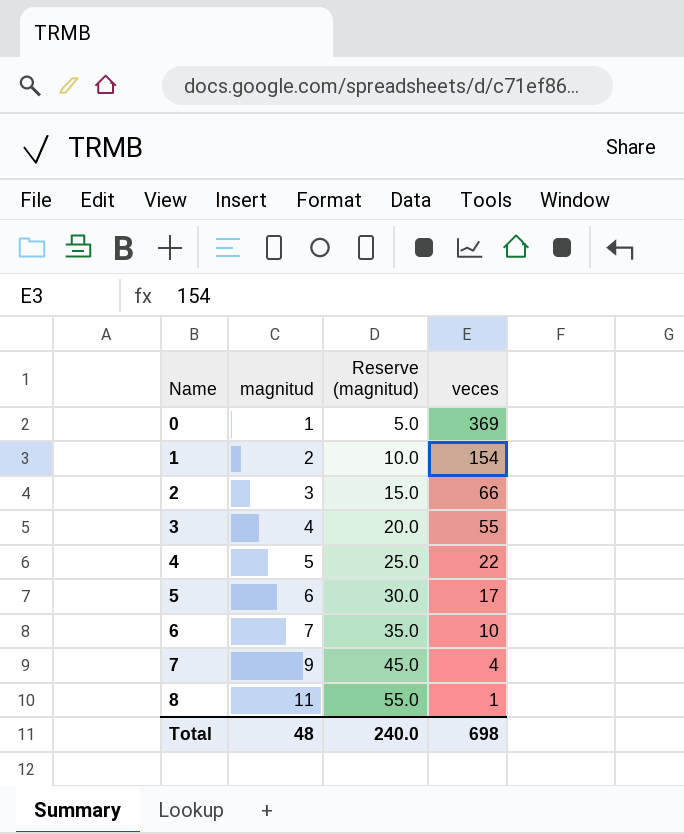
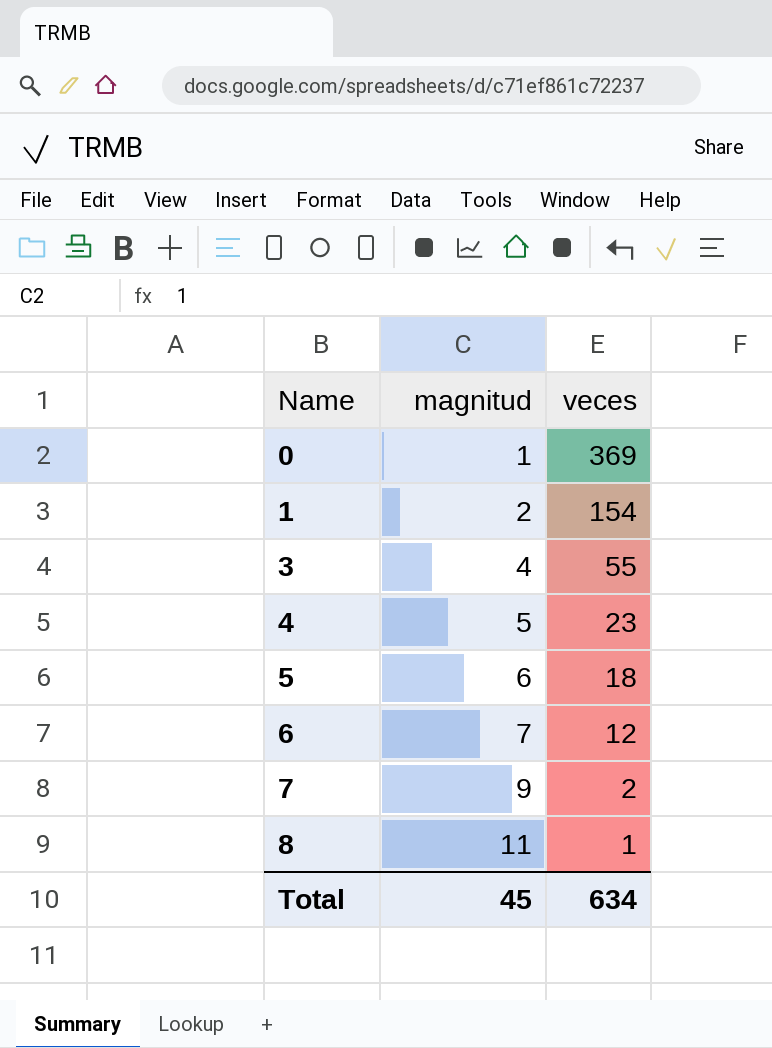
column Reserve (magnitud) | formula: [magnitud] * 5 -> none
row 2: 3 | 15.0 | 66 -> none
4 | veces: 22 -> 23
5 | veces: 17 -> 18
6 | veces: 10 -> 12
7 | veces: 4 -> 2
Total | magnitud: 48 -> 45
Total | veces: 698 -> 634

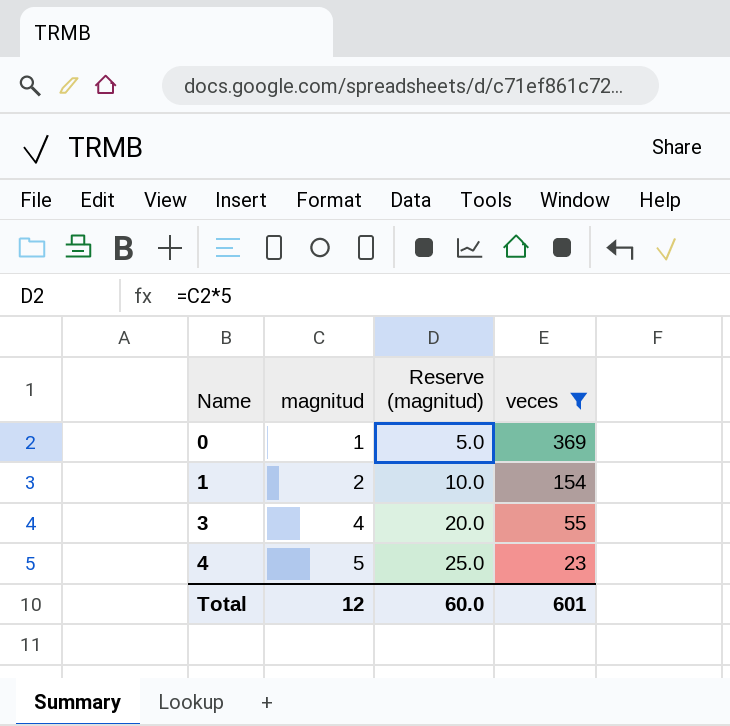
filter: none -> veces >= 23
column Reserve (magnitud) | formula: none -> [magnitud] * 5
Total | magnitud: 45 -> 12
Total | veces: 634 -> 601

